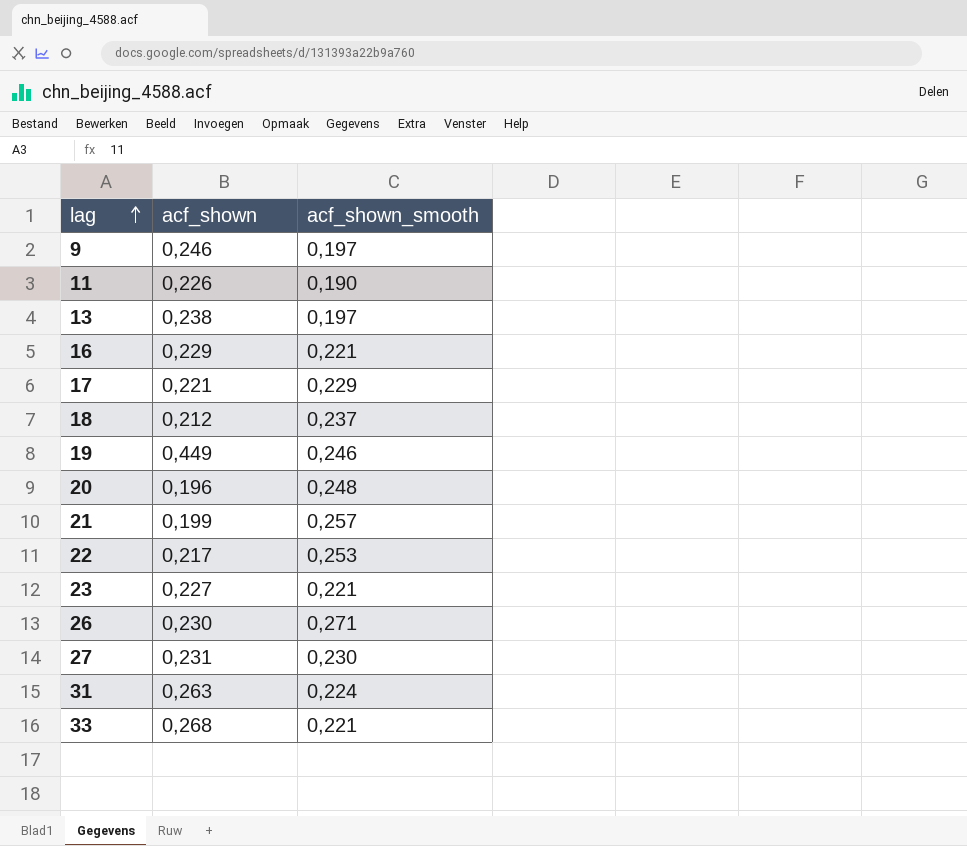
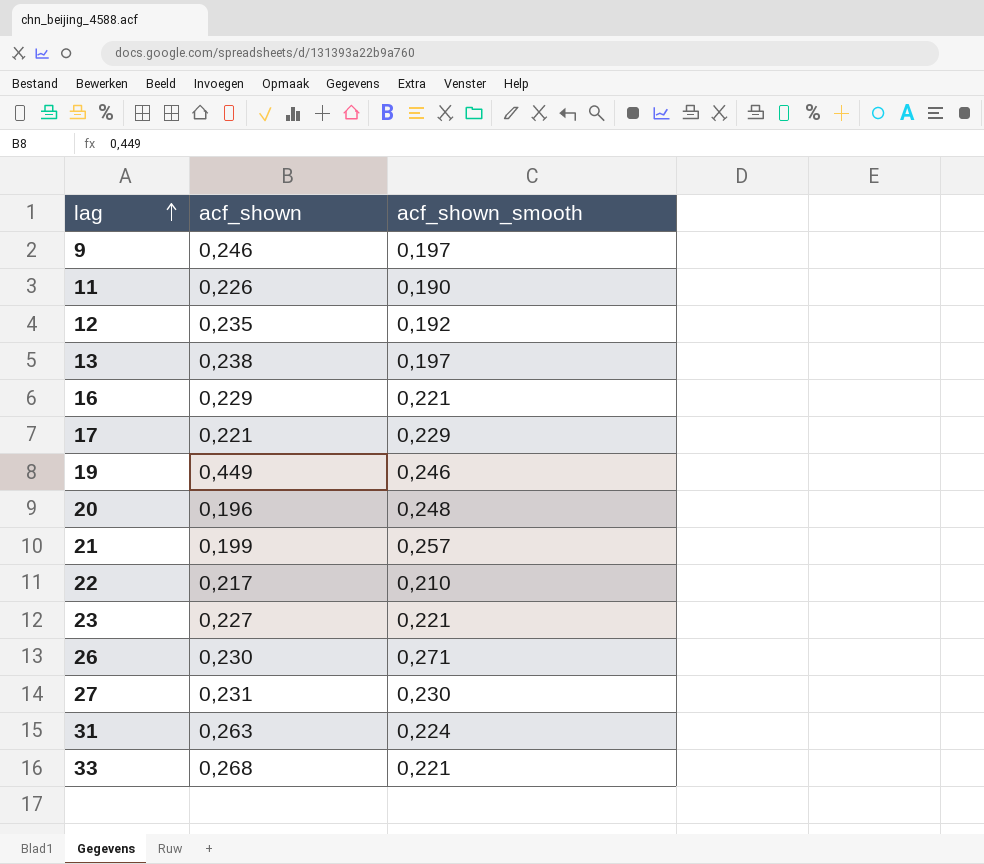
row 18: 0,212 | 0,237 -> none
row 12: none -> 0,235 | 0,192
22 | acf_shown_smooth: 0,253 -> 0,210

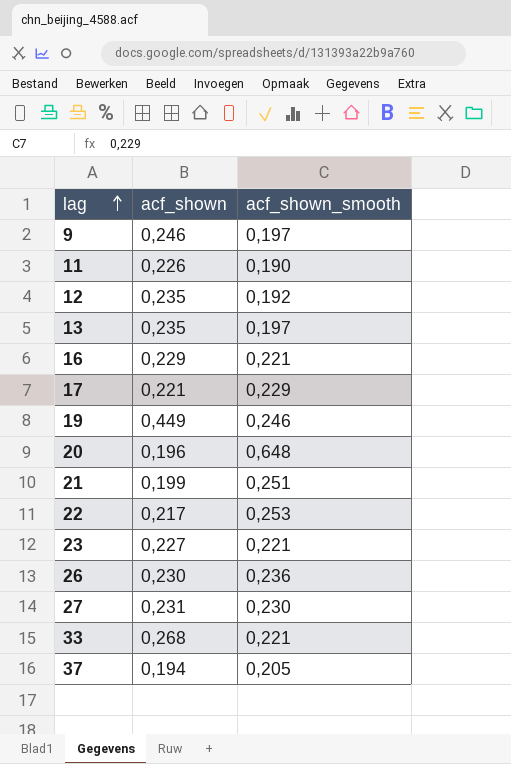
row 31: 0,263 | 0,224 -> none
13 | acf_shown: 0,238 -> 0,235
20 | acf_shown_smooth: 0,248 -> 0,648
21 | acf_shown_smooth: 0,257 -> 0,251
22 | acf_shown_smooth: 0,210 -> 0,253
26 | acf_shown_smooth: 0,271 -> 0,236
row 37: none -> 0,194 | 0,205

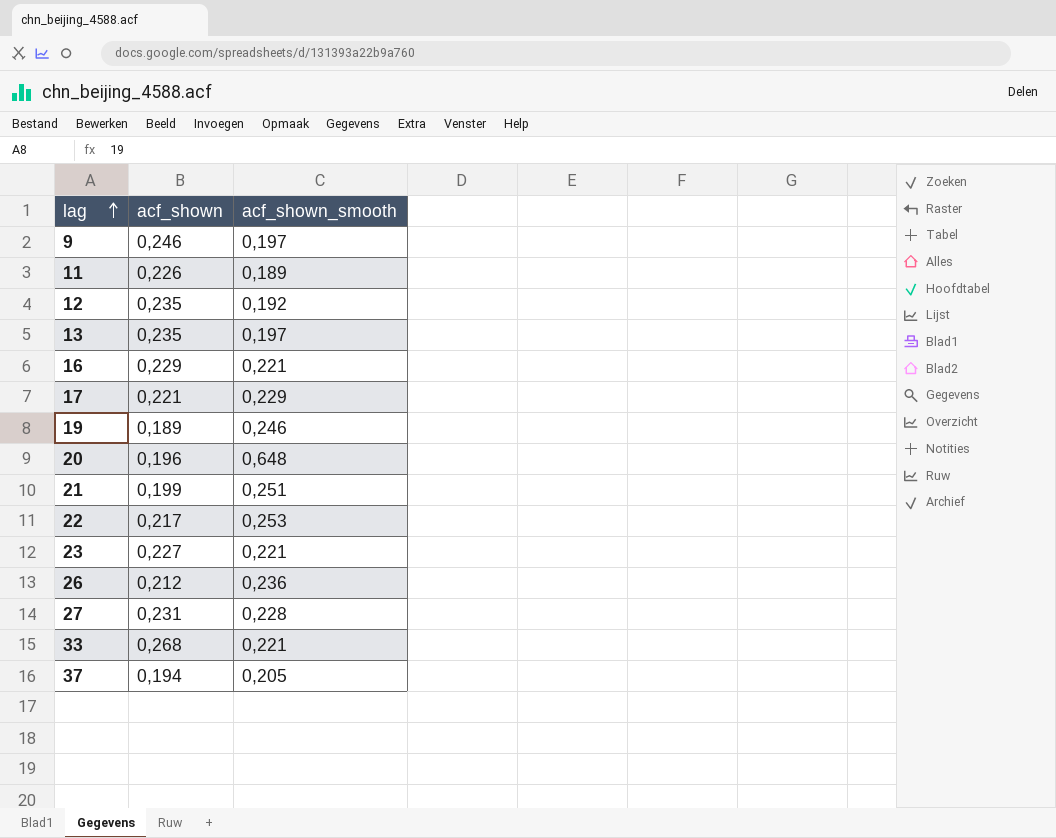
11 | acf_shown_smooth: 0,190 -> 0,189
19 | acf_shown: 0,449 -> 0,189
26 | acf_shown: 0,230 -> 0,212
27 | acf_shown_smooth: 0,230 -> 0,228

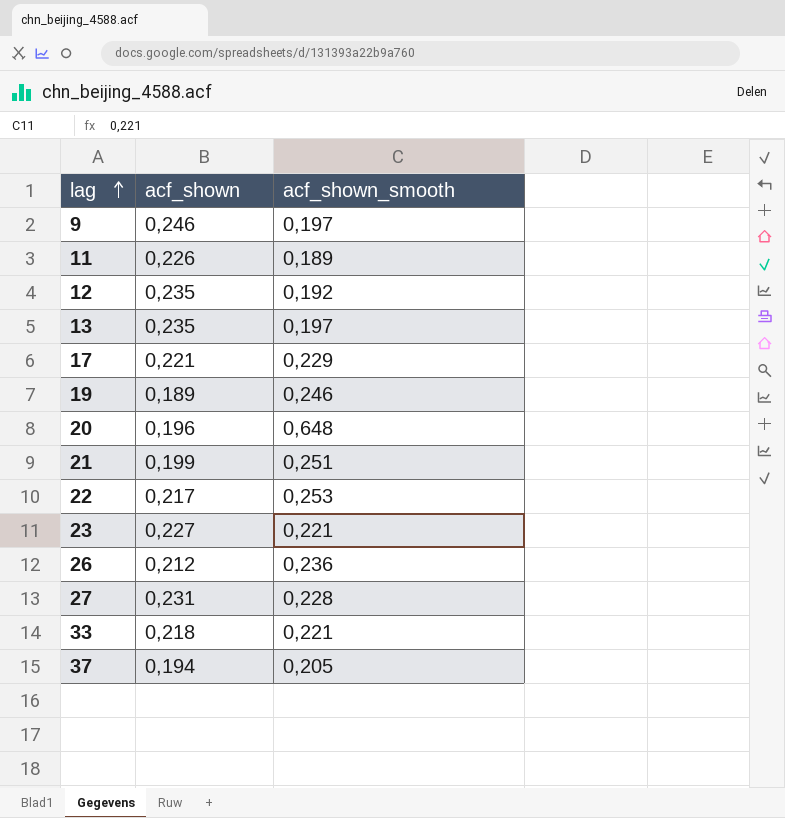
row 16: 0,229 | 0,221 -> none
33 | acf_shown: 0,268 -> 0,218

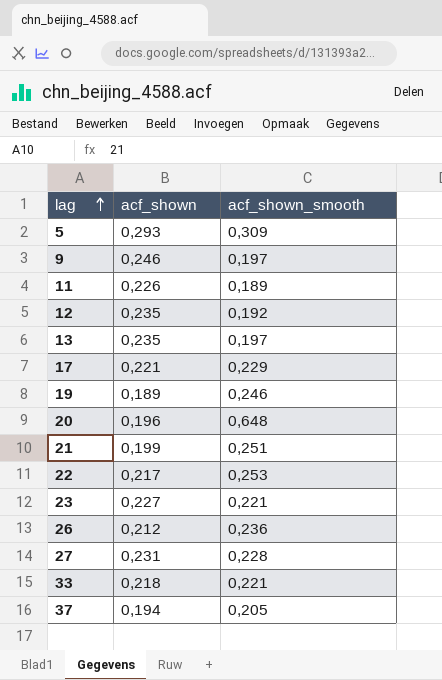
row 5: none -> 0,293 | 0,309

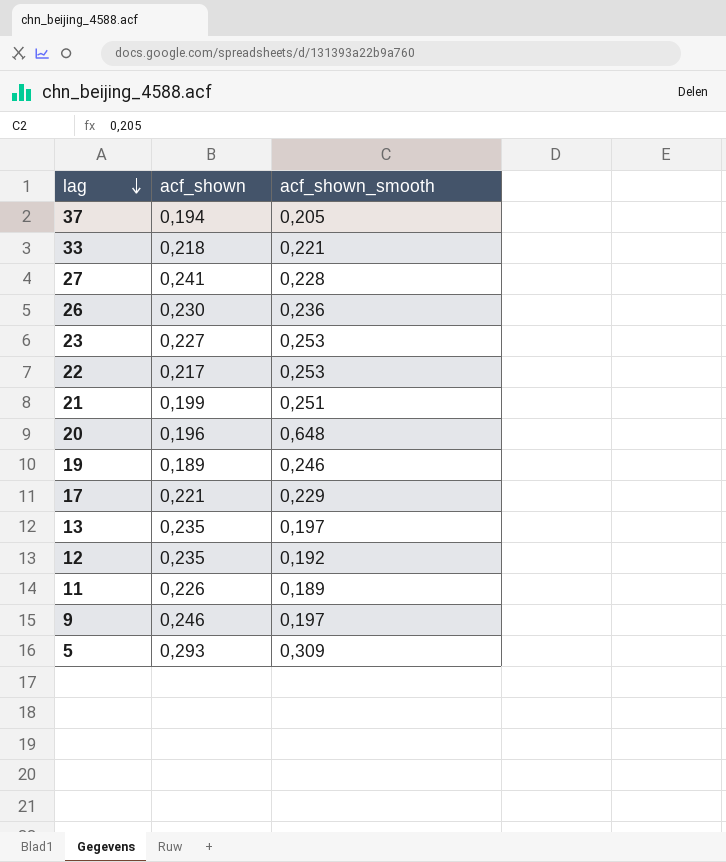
row order: lag ascending -> lag descending
27 | acf_shown: 0,231 -> 0,241
26 | acf_shown: 0,212 -> 0,230
23 | acf_shown_smooth: 0,221 -> 0,253

